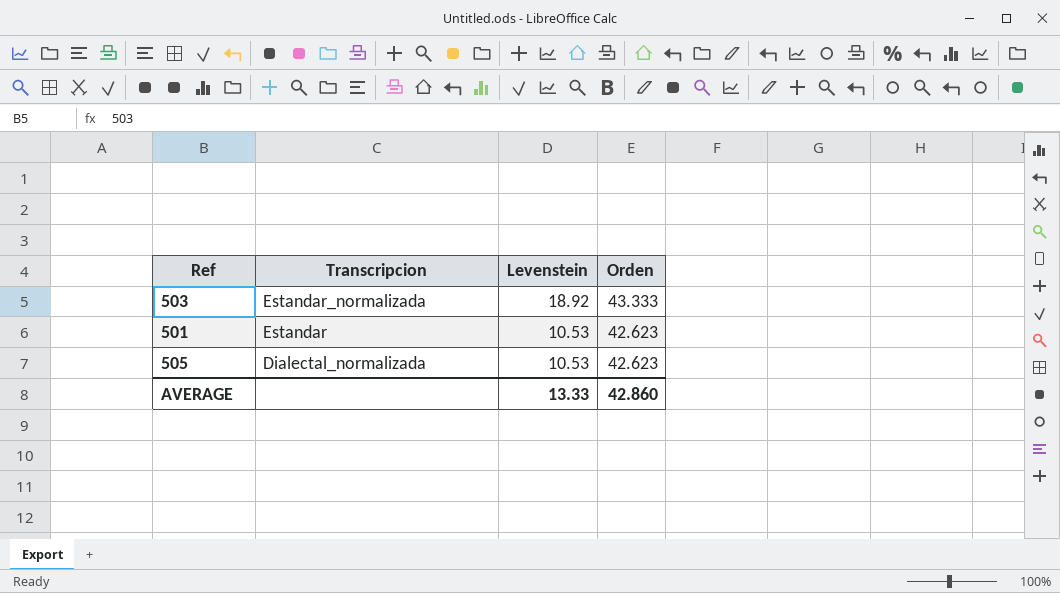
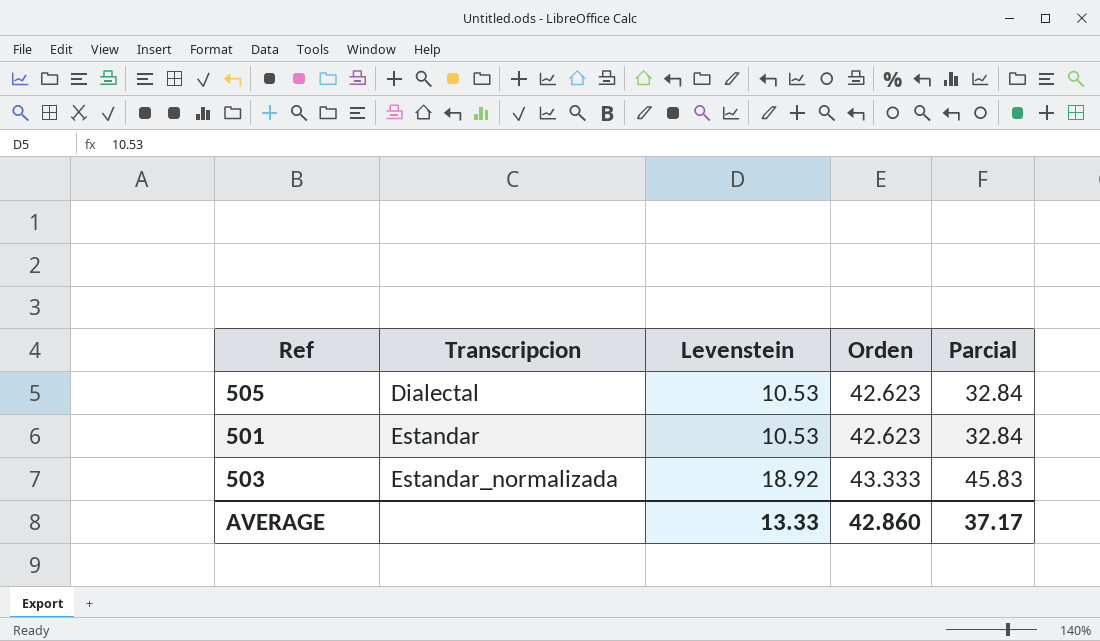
row order: Transcripcion descending -> Transcripcion ascending
column Parcial | position: none -> 5
505 | Transcripcion: Dialectal_normalizada -> Dialectal

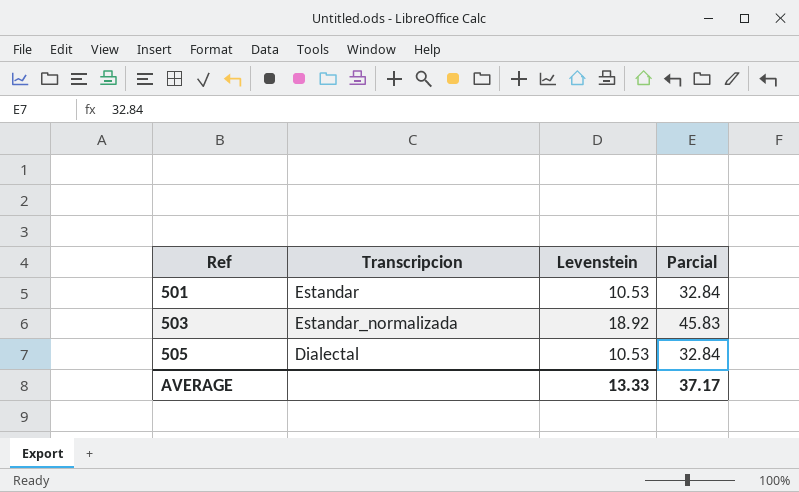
row order: Transcripcion ascending -> Ref ascending
column Orden | position: 4 -> none

